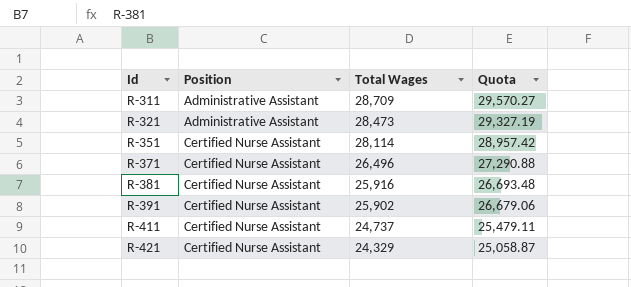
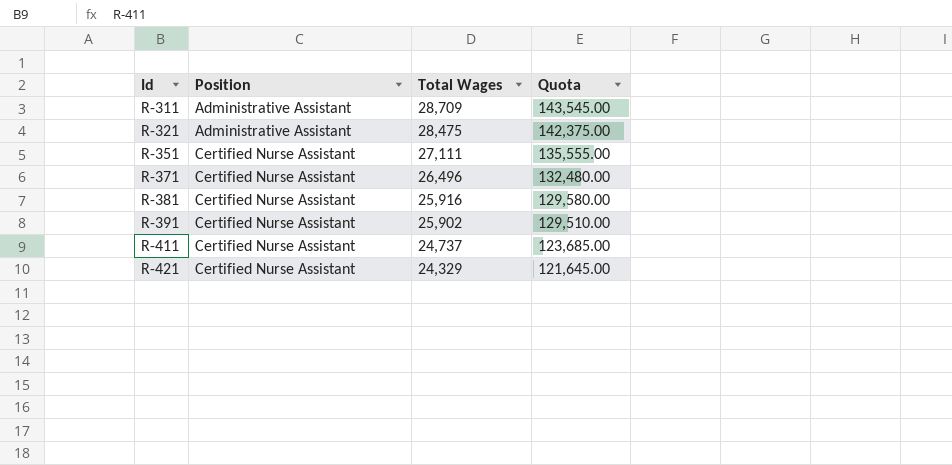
column Quota | formula: [Total Wages] * 1.03 -> [Total Wages] * 5
R-321 | Total Wages: 28,473 -> 28,475
R-351 | Total Wages: 28,114 -> 27,111

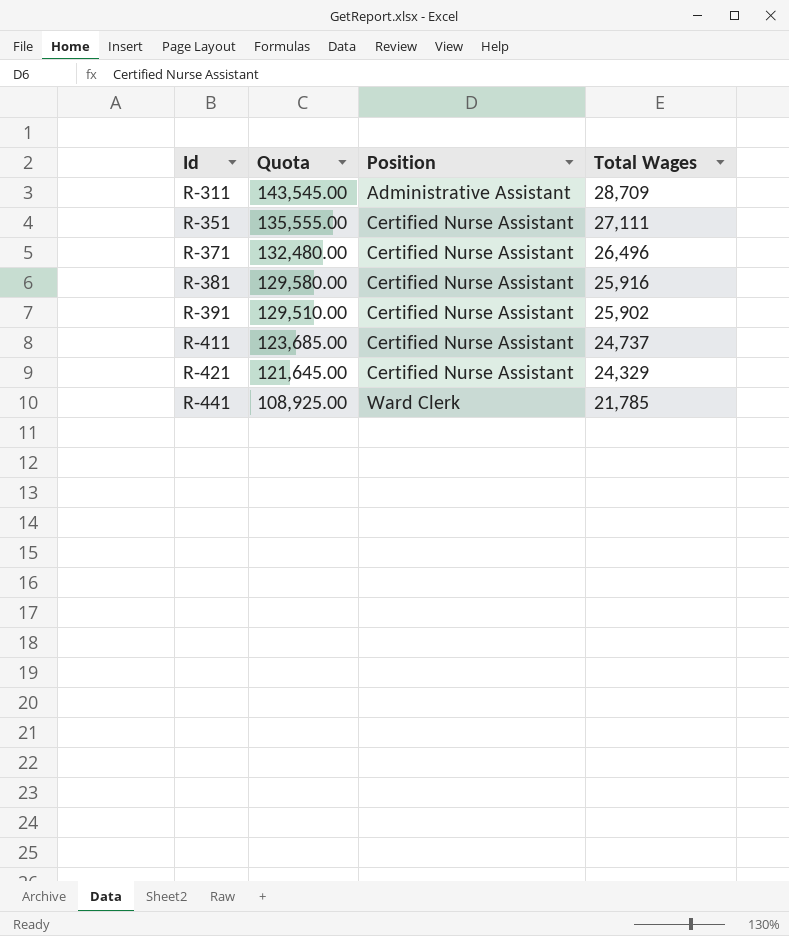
column Quota | position: 4 -> 2
row R-321: Administrative Assistant | 28,475 | 142,375.00 -> none
row R-441: none -> 108,925.00 | Ward Clerk | 21,785

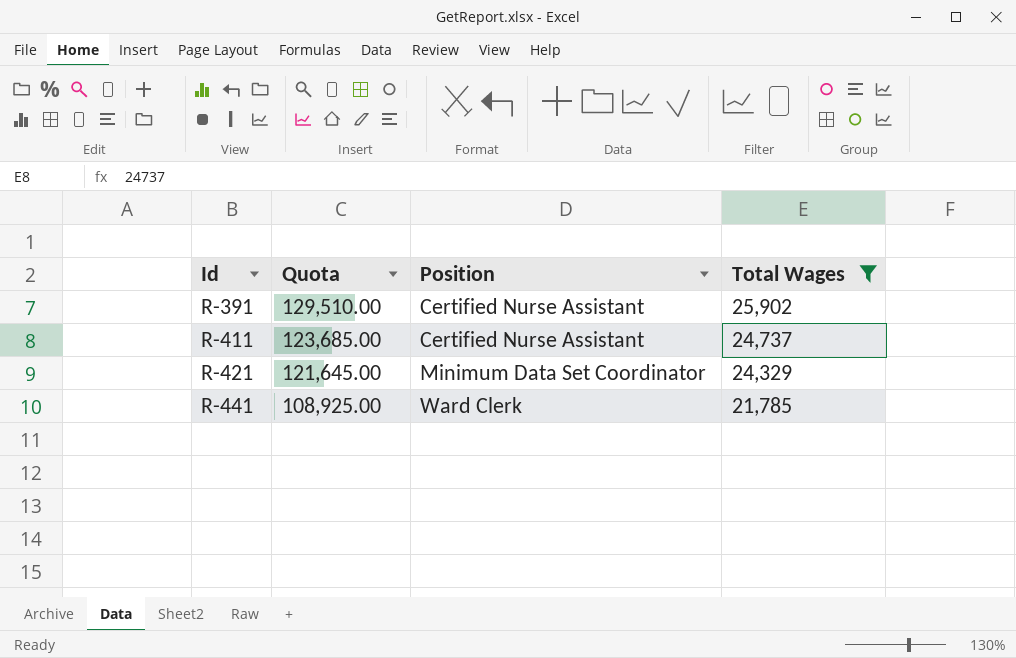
filter: none -> Total Wages <= 25,902
R-421 | Position: Certified Nurse Assistant -> Minimum Data Set Coordinator

